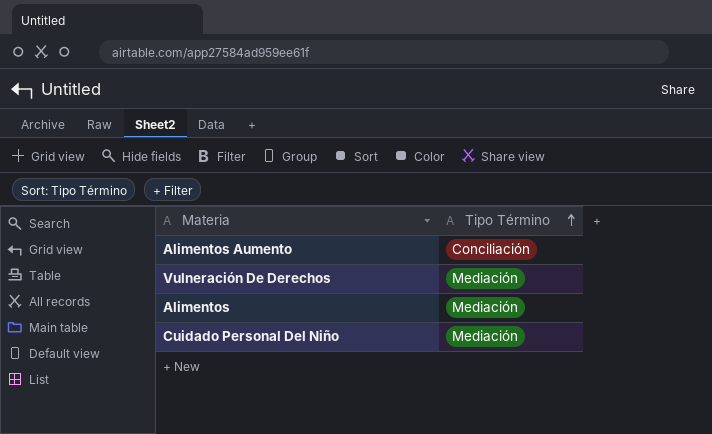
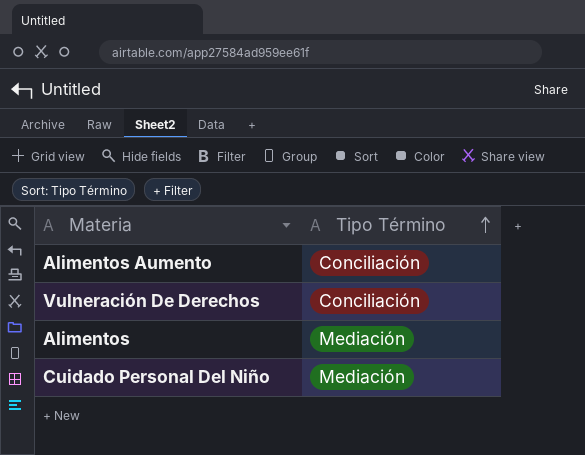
Vulneración De Derechos | Tipo Término: Mediación -> Conciliación

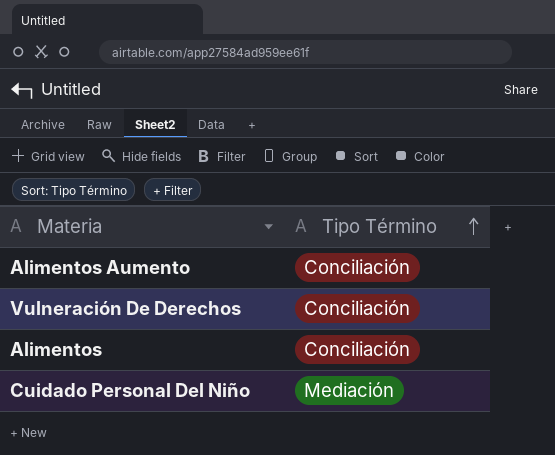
Alimentos | Tipo Término: Mediación -> Conciliación

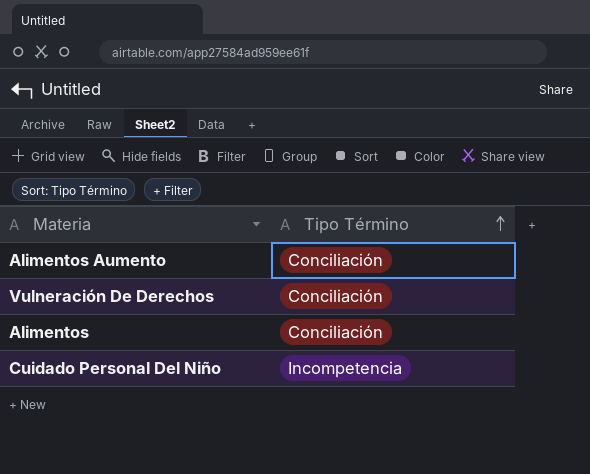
Cuidado Personal Del Niño | Tipo Término: Mediación -> Incompetencia

